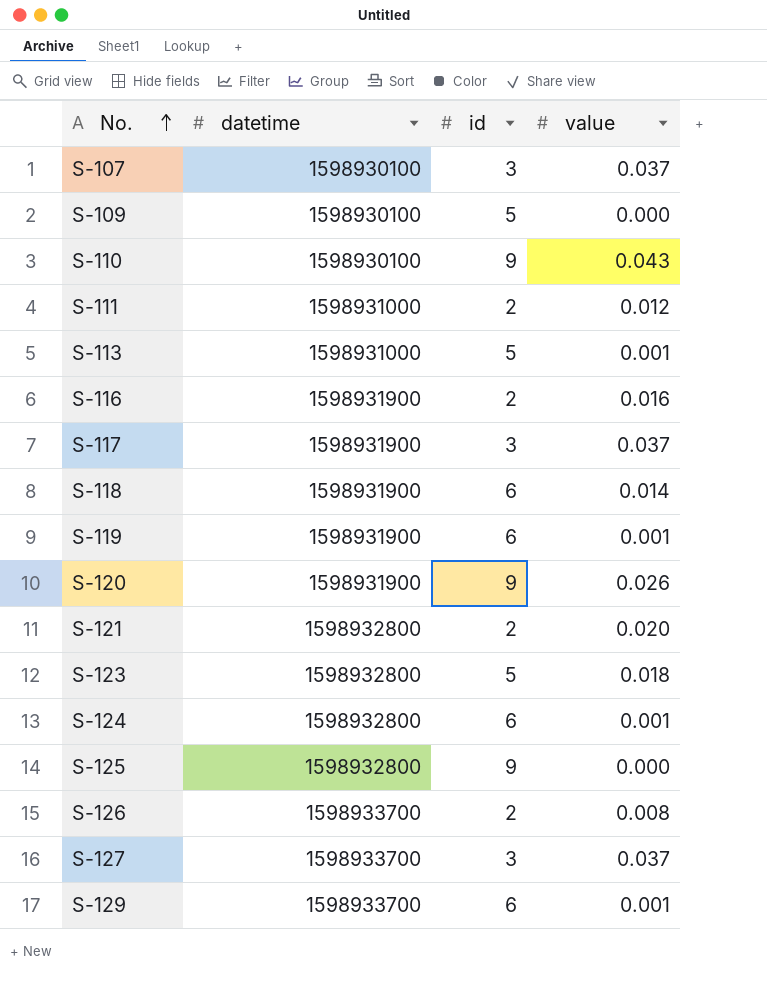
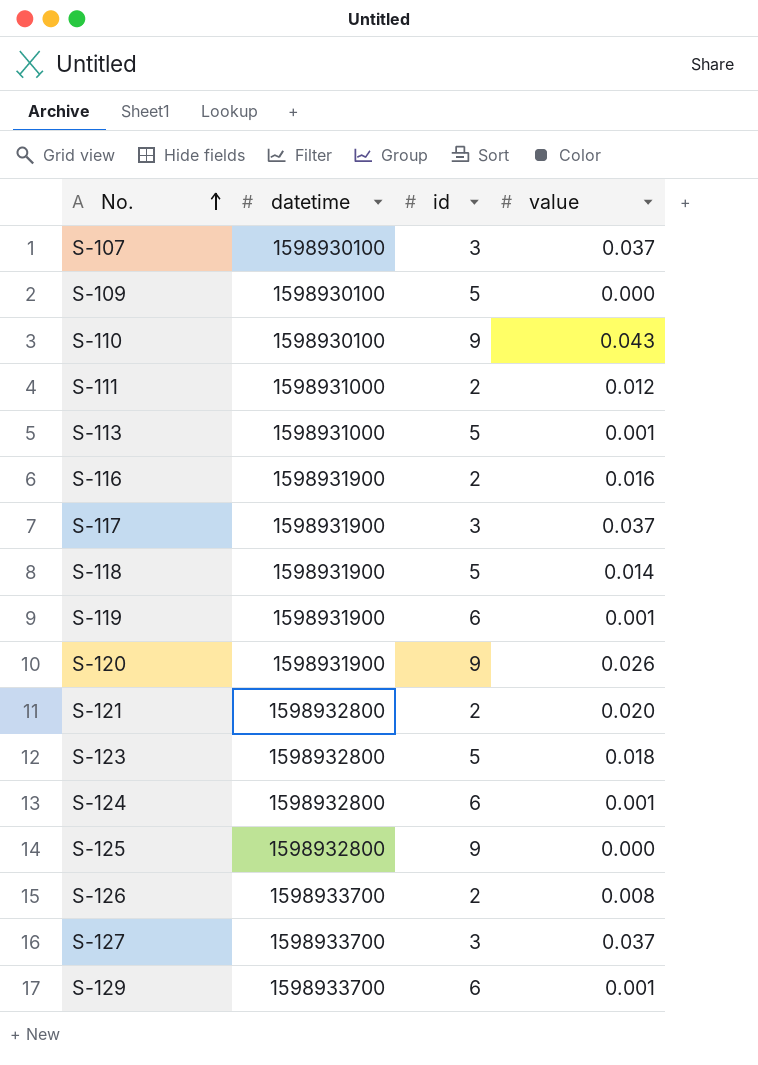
S-118 | id: 6 -> 5

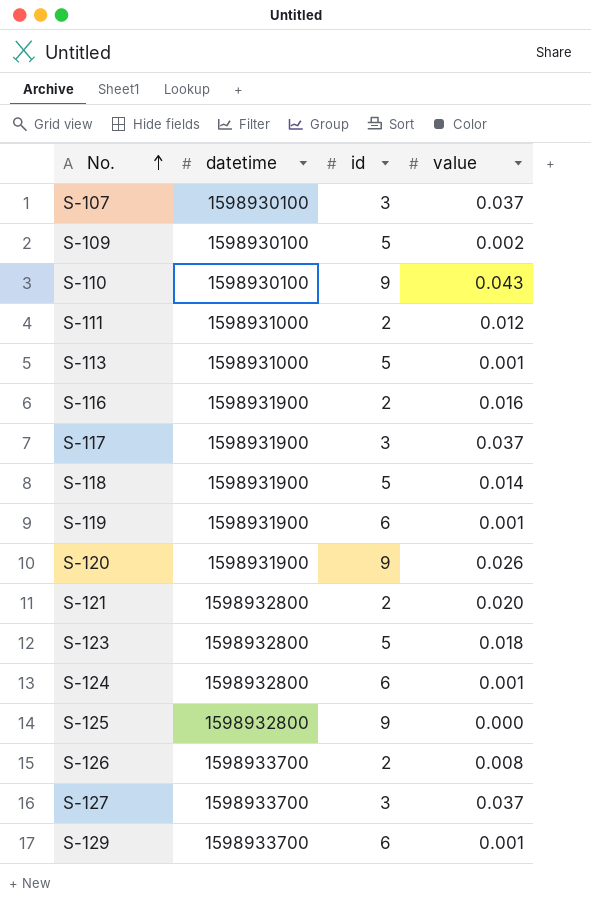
S-109 | value: 0.000 -> 0.002

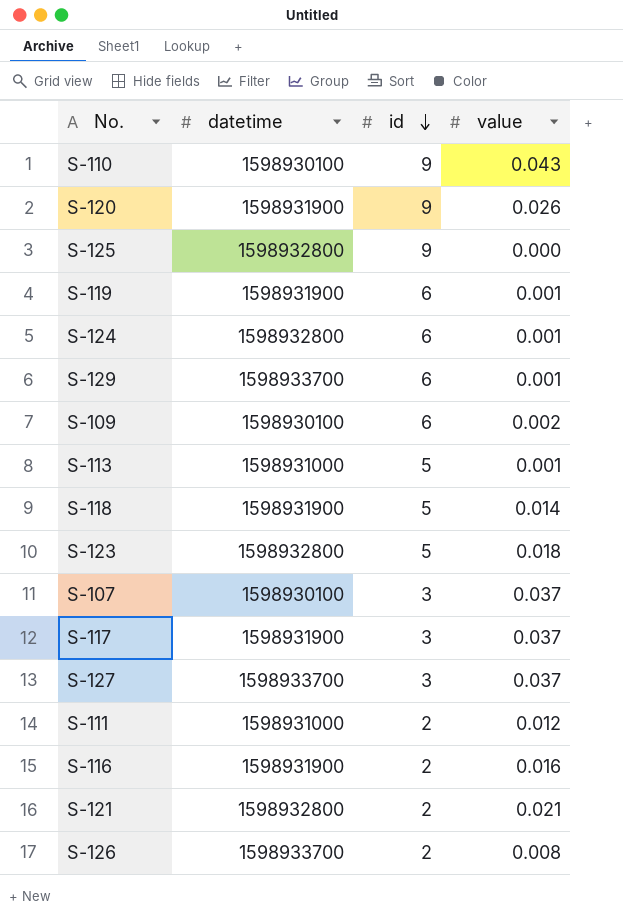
row order: No. ascending -> id descending
S-109 | id: 5 -> 6
S-121 | value: 0.020 -> 0.021

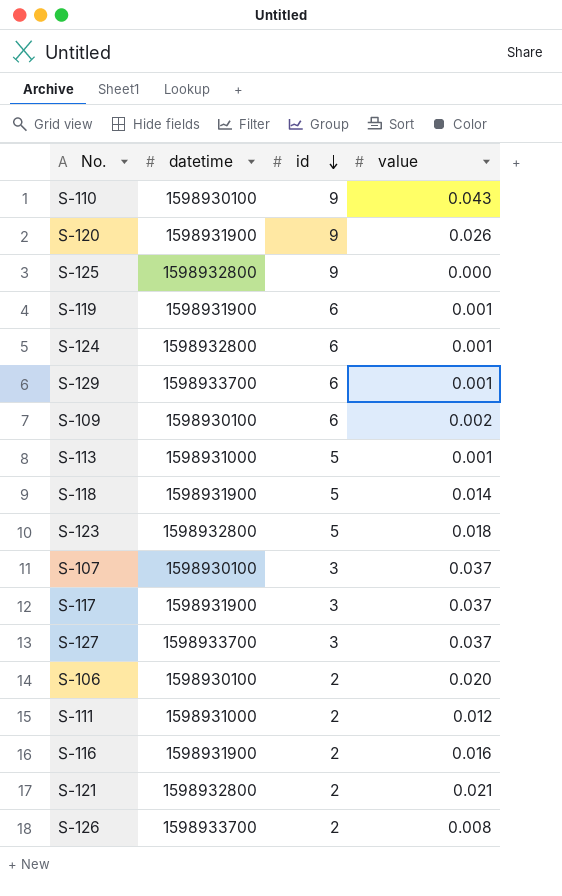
row S-106: none -> 1598930100 | 2 | 0.020

